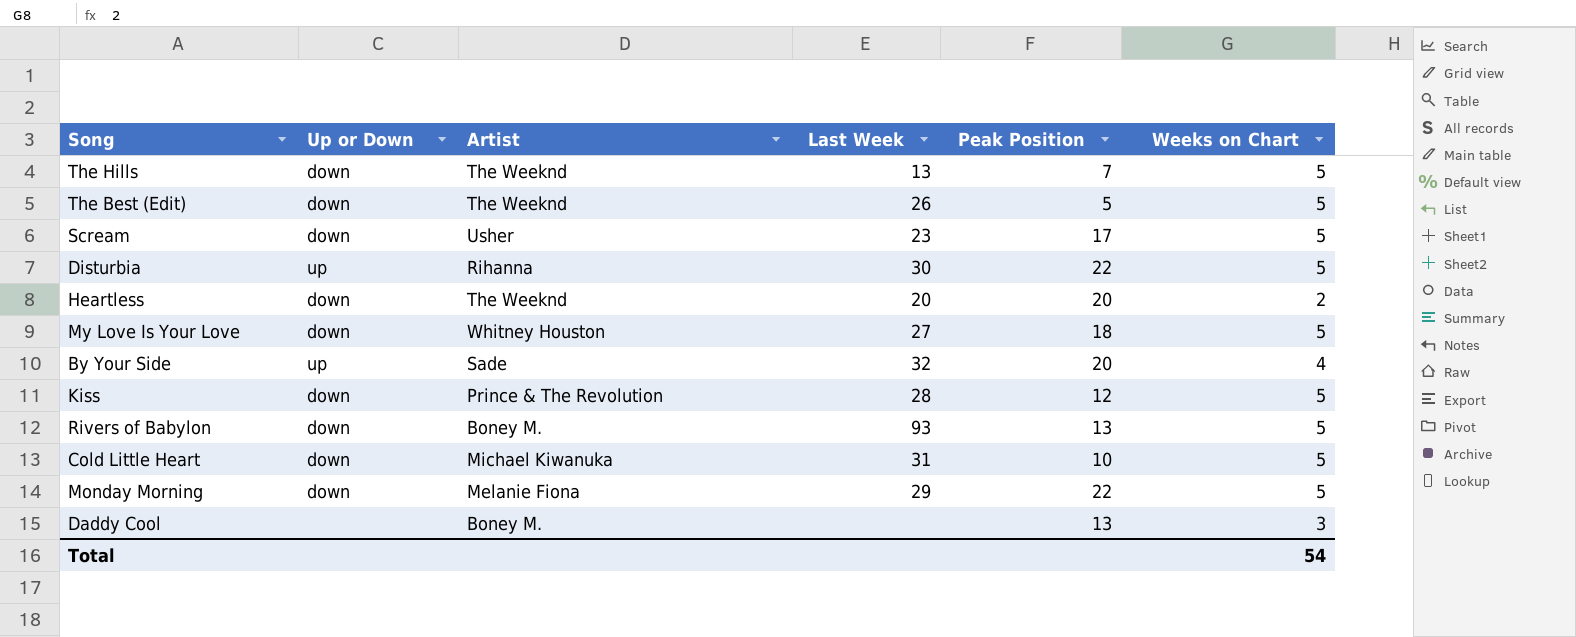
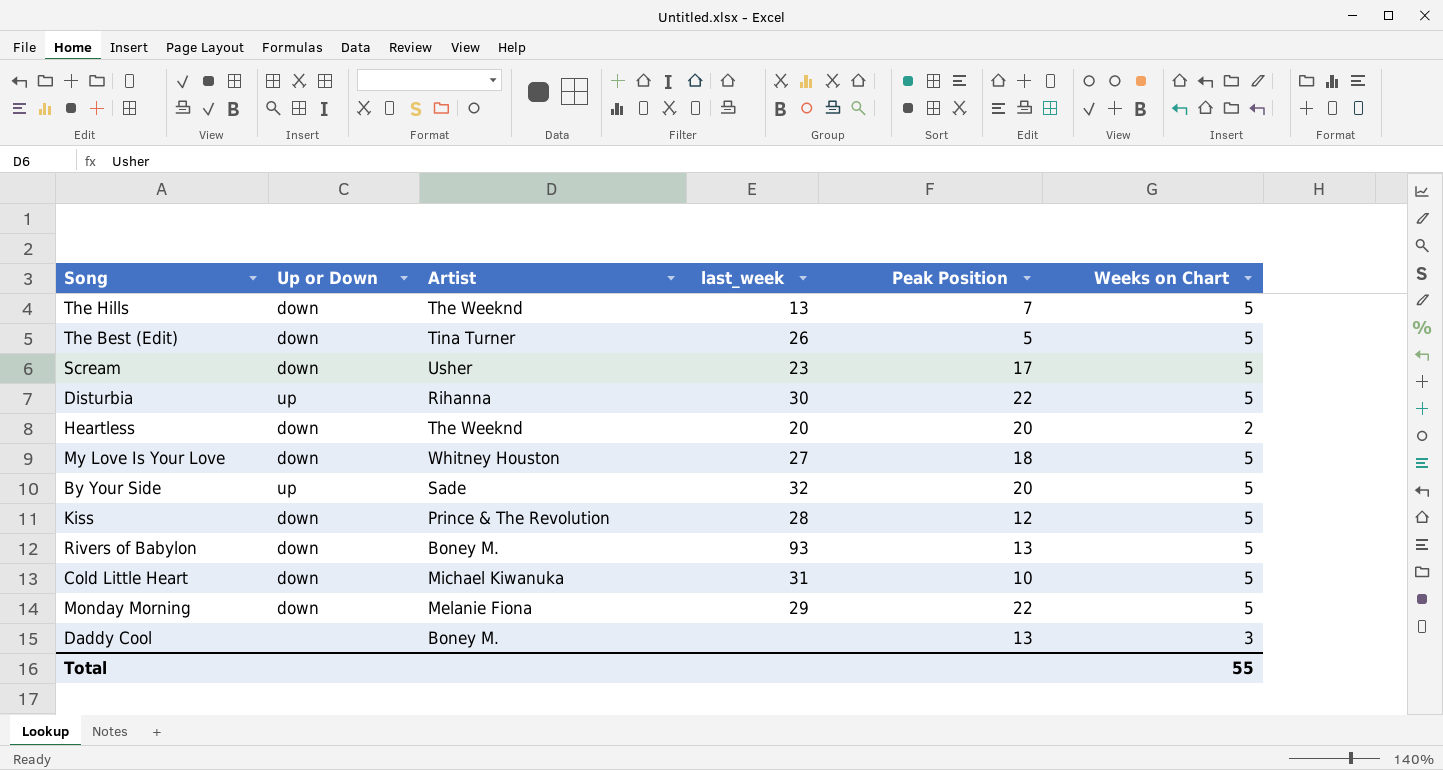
column name: Last Week -> last_week
The Best (Edit) | Artist: The Weeknd -> Tina Turner
By Your Side | Weeks on Chart: 4 -> 5
Total | Weeks on Chart: 54 -> 55

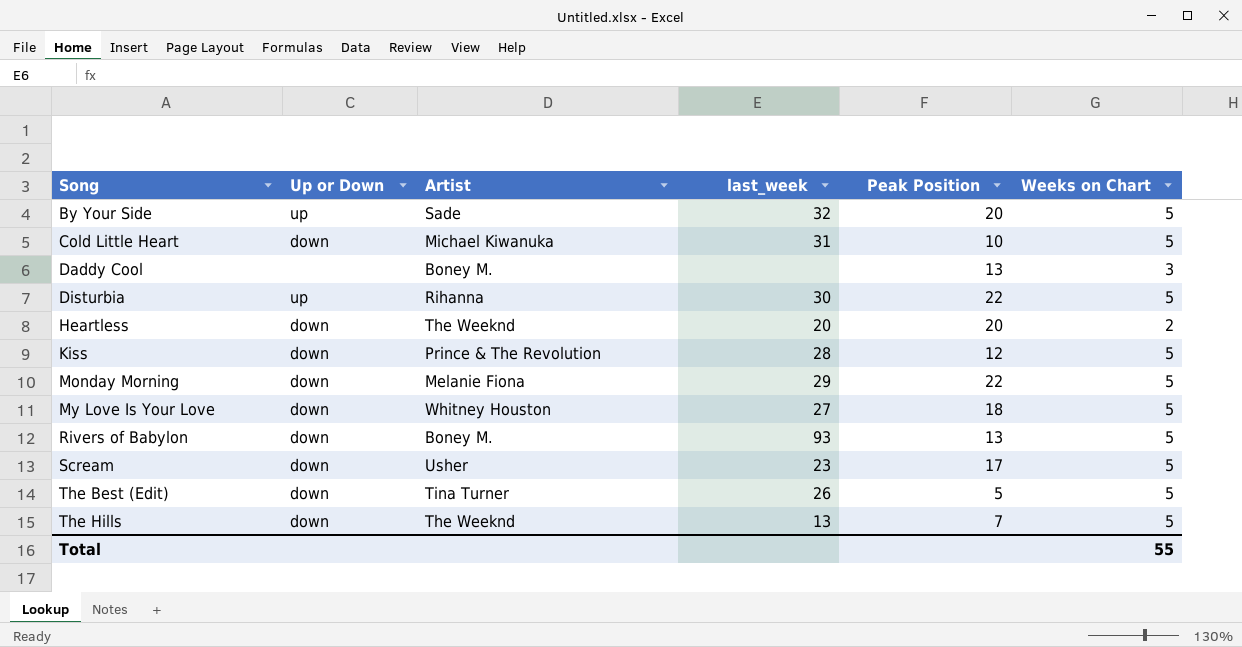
row order: none -> Song ascending

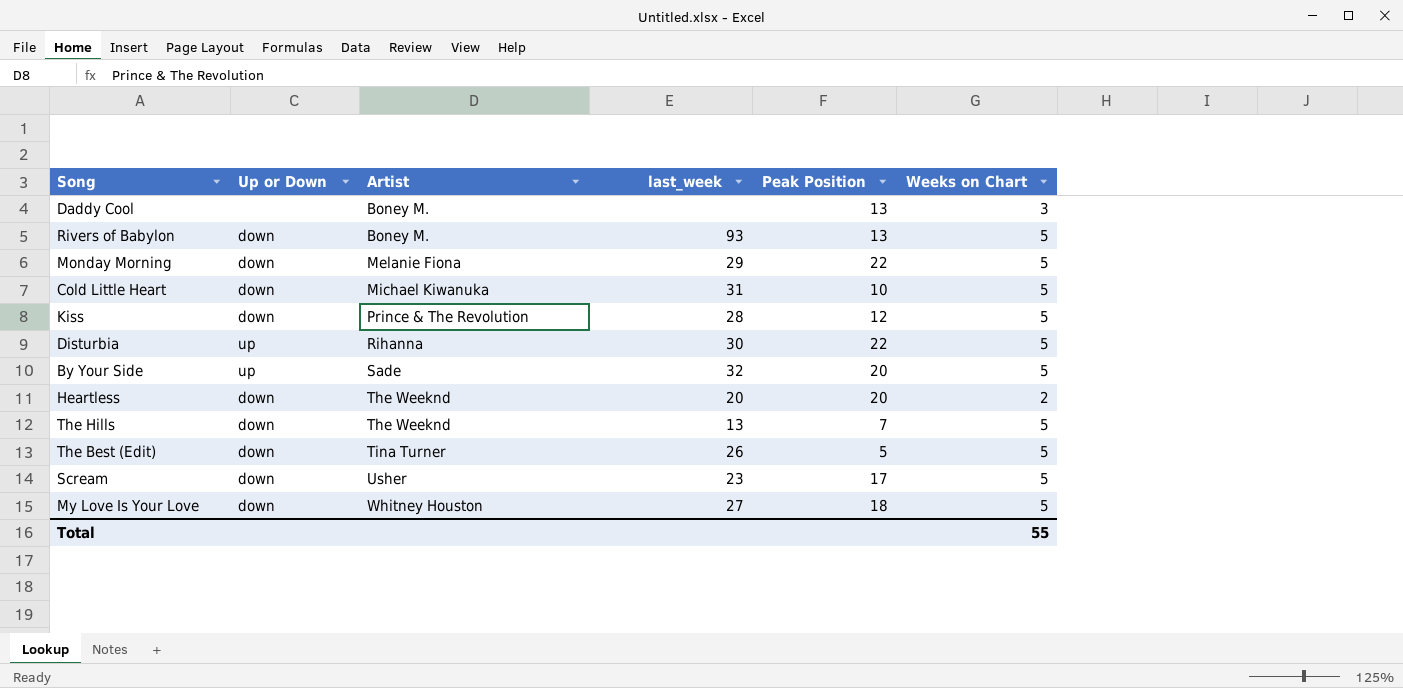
row order: Song ascending -> Artist ascending

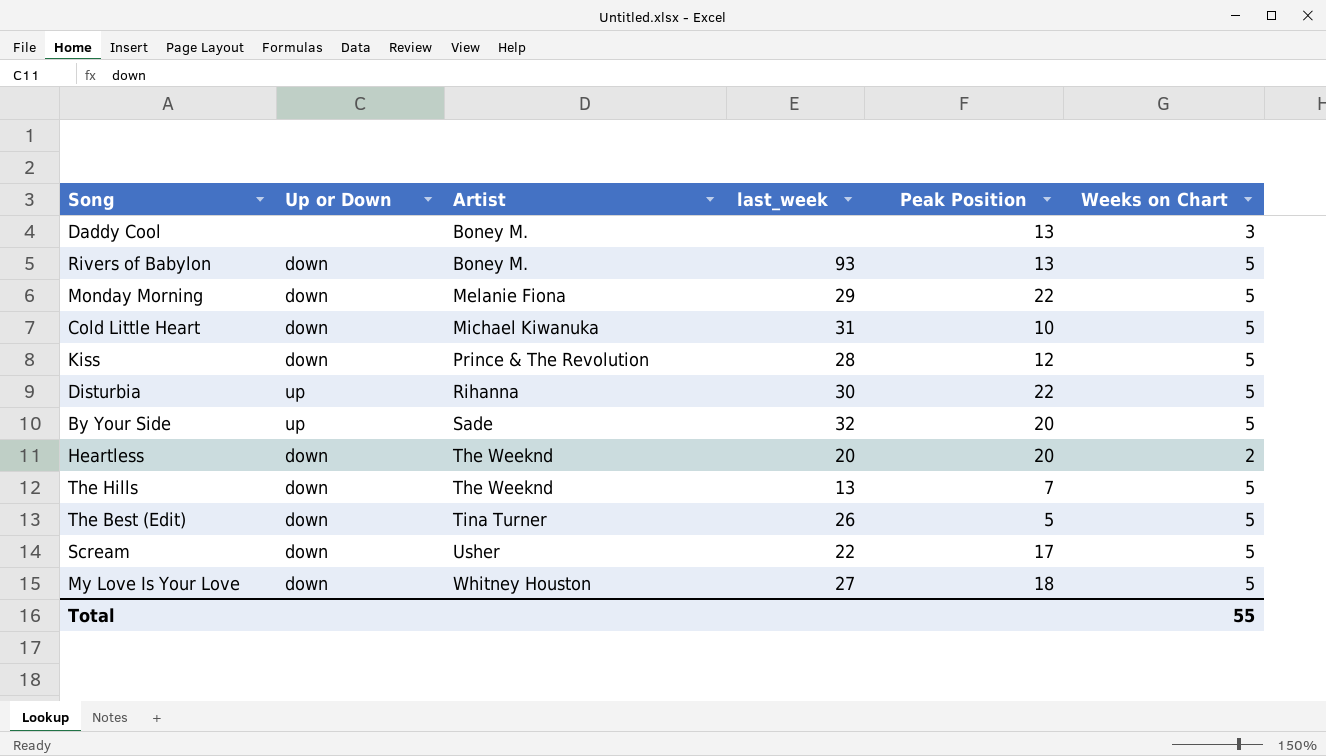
Scream | last_week: 23 -> 22

